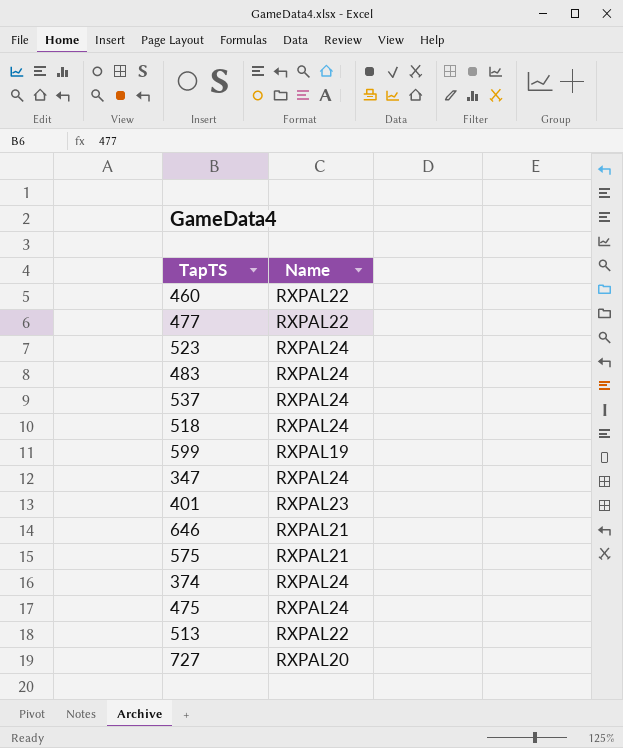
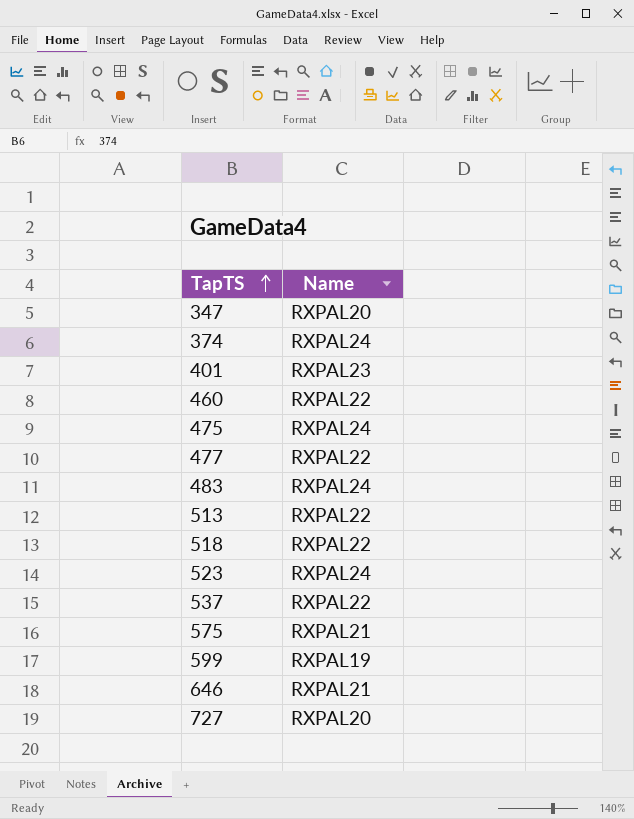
row order: none -> TapTS ascending
347 | Name: RXPAL24 -> RXPAL20
518 | Name: RXPAL24 -> RXPAL22
537 | Name: RXPAL24 -> RXPAL22

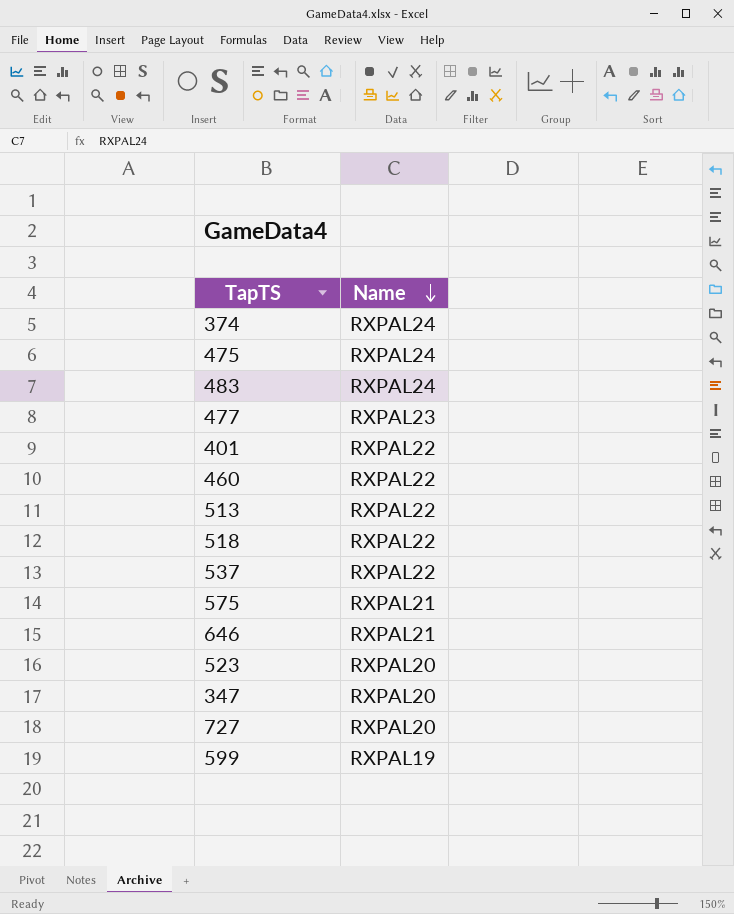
row order: TapTS ascending -> Name descending
477 | Name: RXPAL22 -> RXPAL23
401 | Name: RXPAL23 -> RXPAL22
523 | Name: RXPAL24 -> RXPAL20

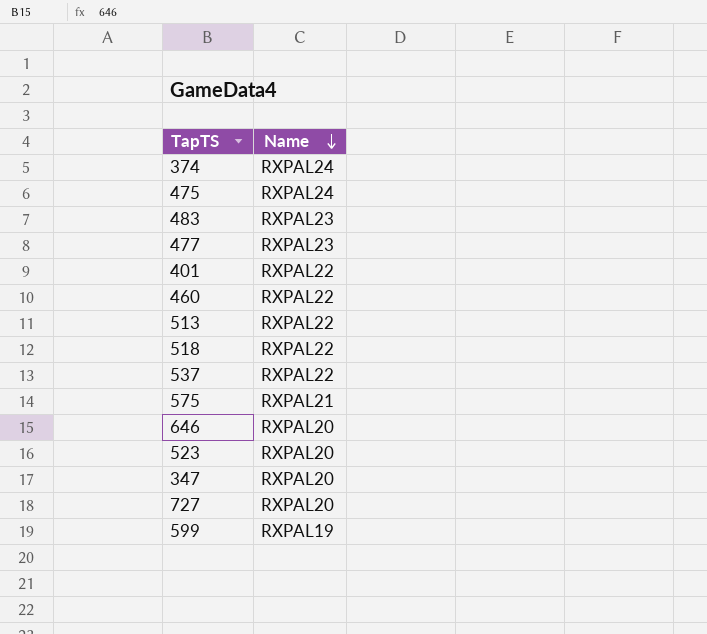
483 | Name: RXPAL24 -> RXPAL23
646 | Name: RXPAL21 -> RXPAL20

